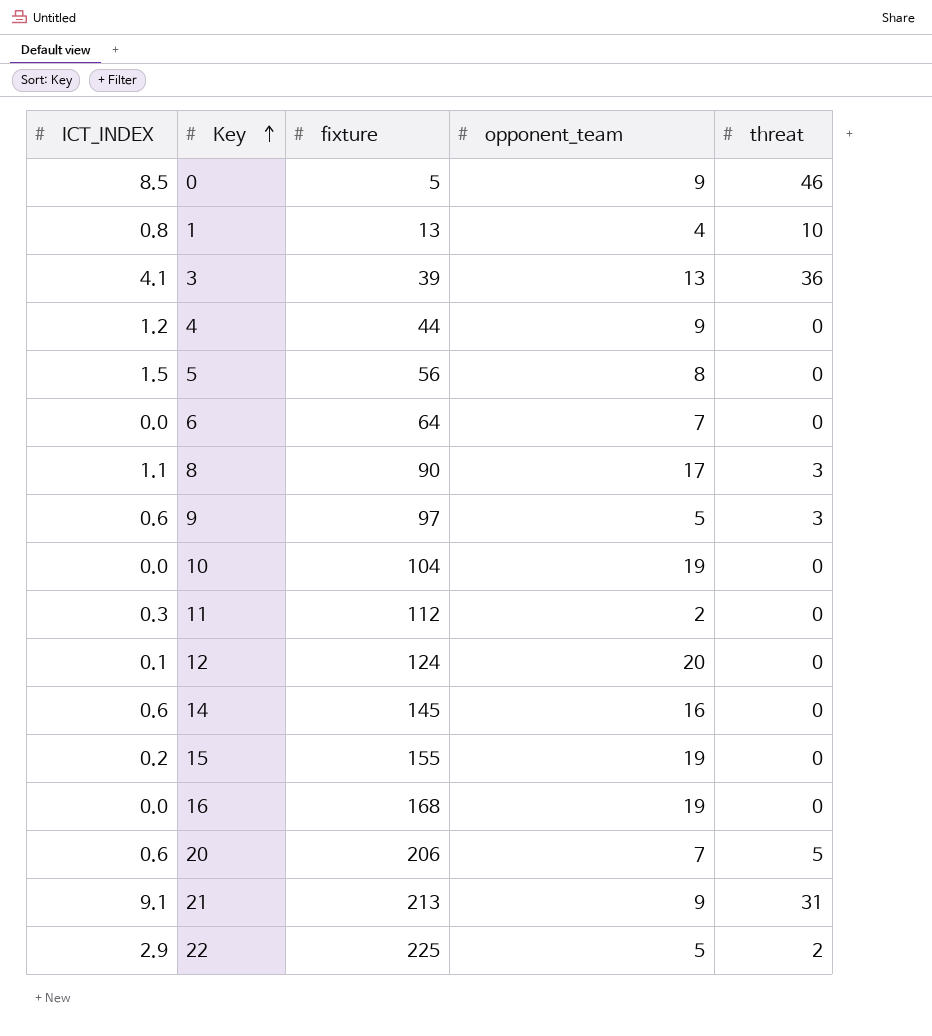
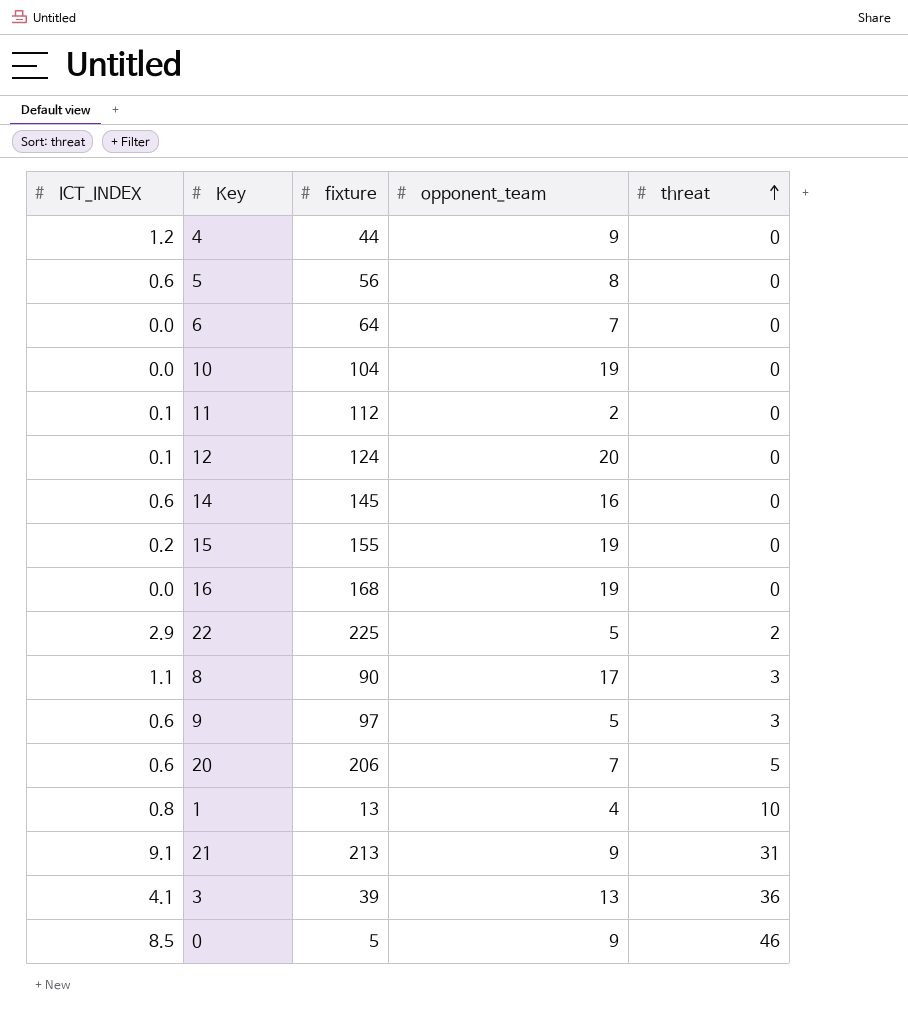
row order: Key ascending -> threat ascending
5 | ICT_INDEX: 1.5 -> 0.6
11 | ICT_INDEX: 0.3 -> 0.1

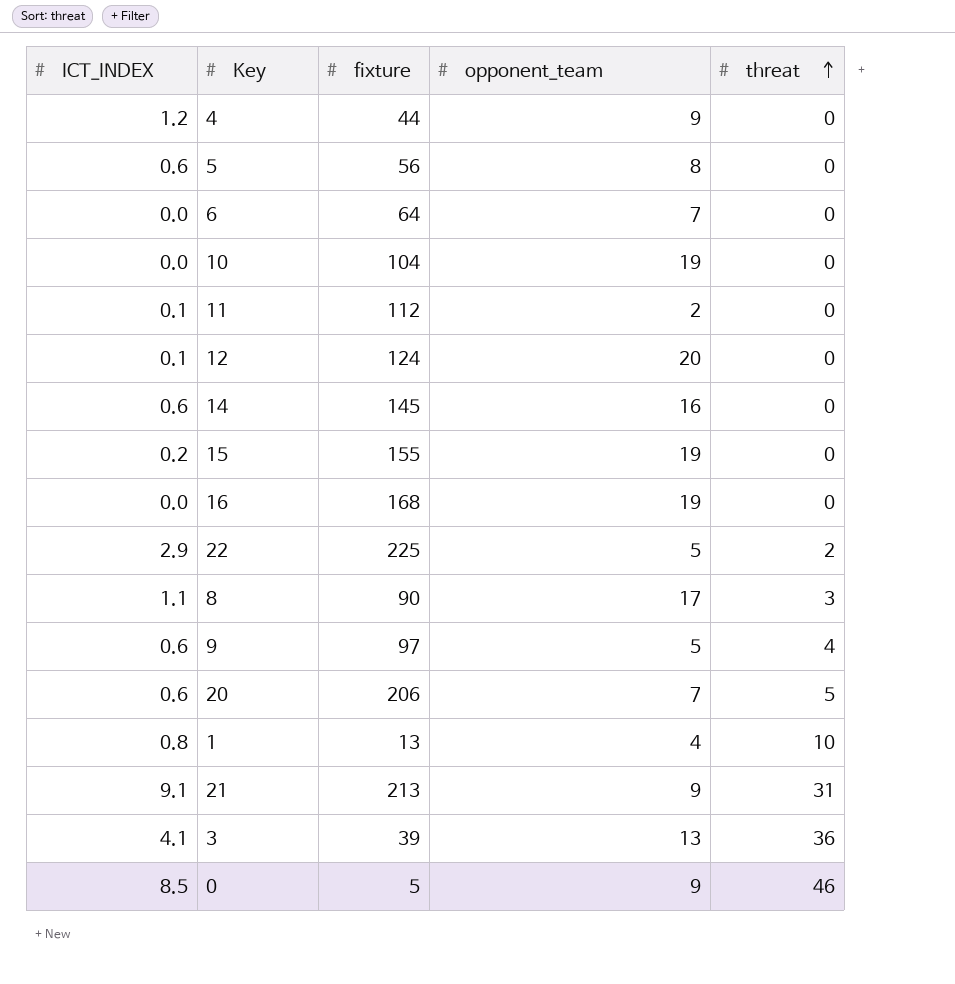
9 | threat: 3 -> 4

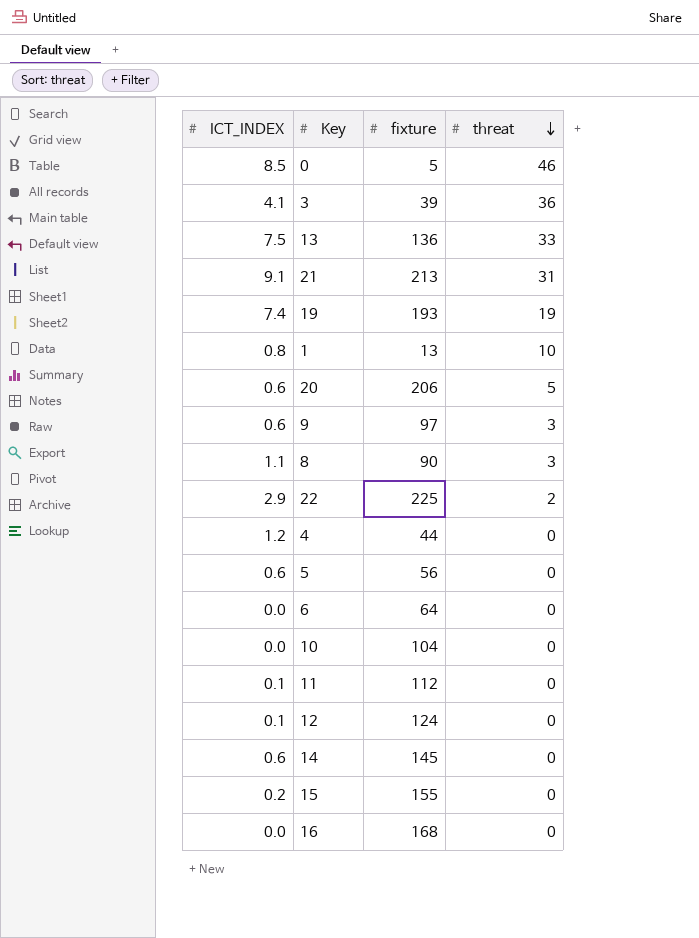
row order: threat ascending -> threat descending
column opponent_team | position: 4 -> none
row 13: none -> 7.5 | 136 | 33
row 19: none -> 7.4 | 193 | 19
9 | threat: 4 -> 3

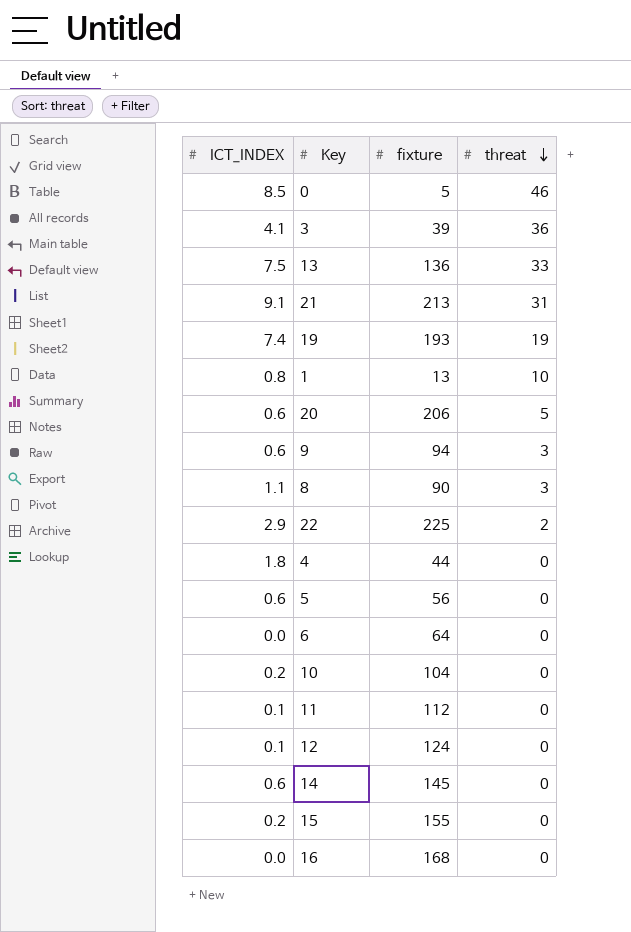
9 | fixture: 97 -> 94
4 | ICT_INDEX: 1.2 -> 1.8
10 | ICT_INDEX: 0.0 -> 0.2

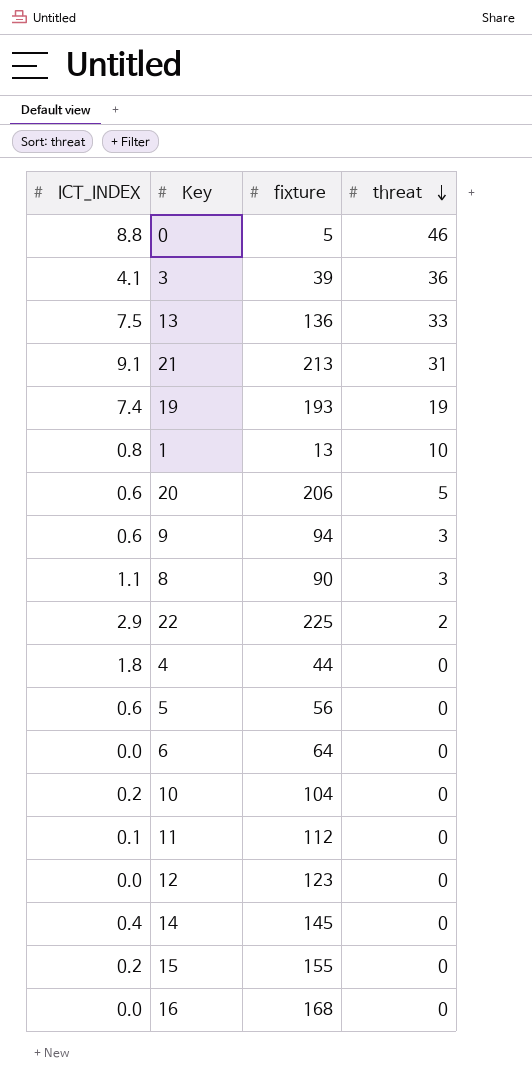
0 | ICT_INDEX: 8.5 -> 8.8
12 | ICT_INDEX: 0.1 -> 0.0
12 | fixture: 124 -> 123
14 | ICT_INDEX: 0.6 -> 0.4

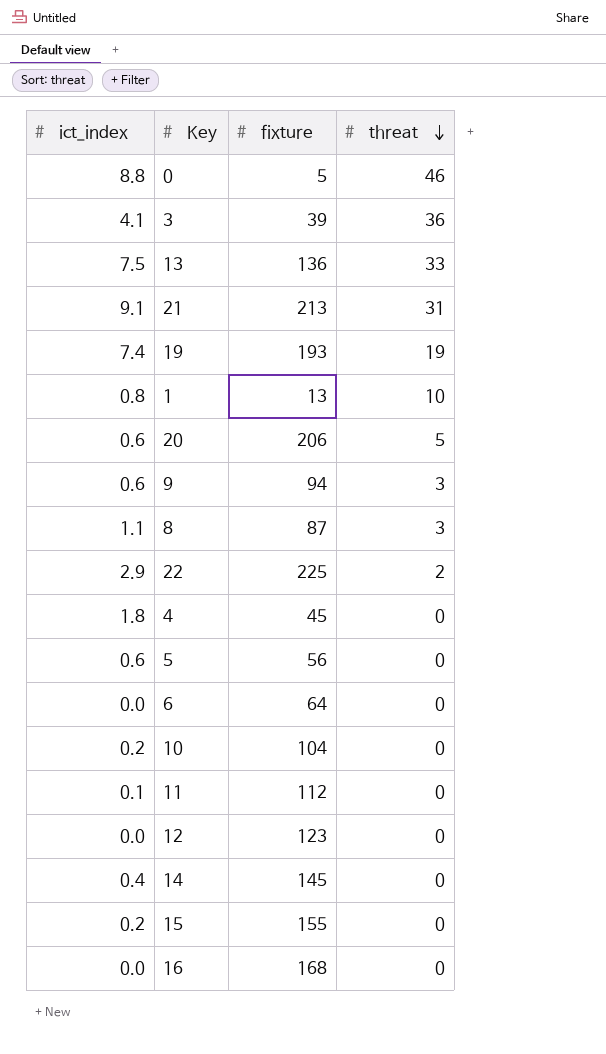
column name: ICT_INDEX -> ict_index
8 | fixture: 90 -> 87
4 | fixture: 44 -> 45

